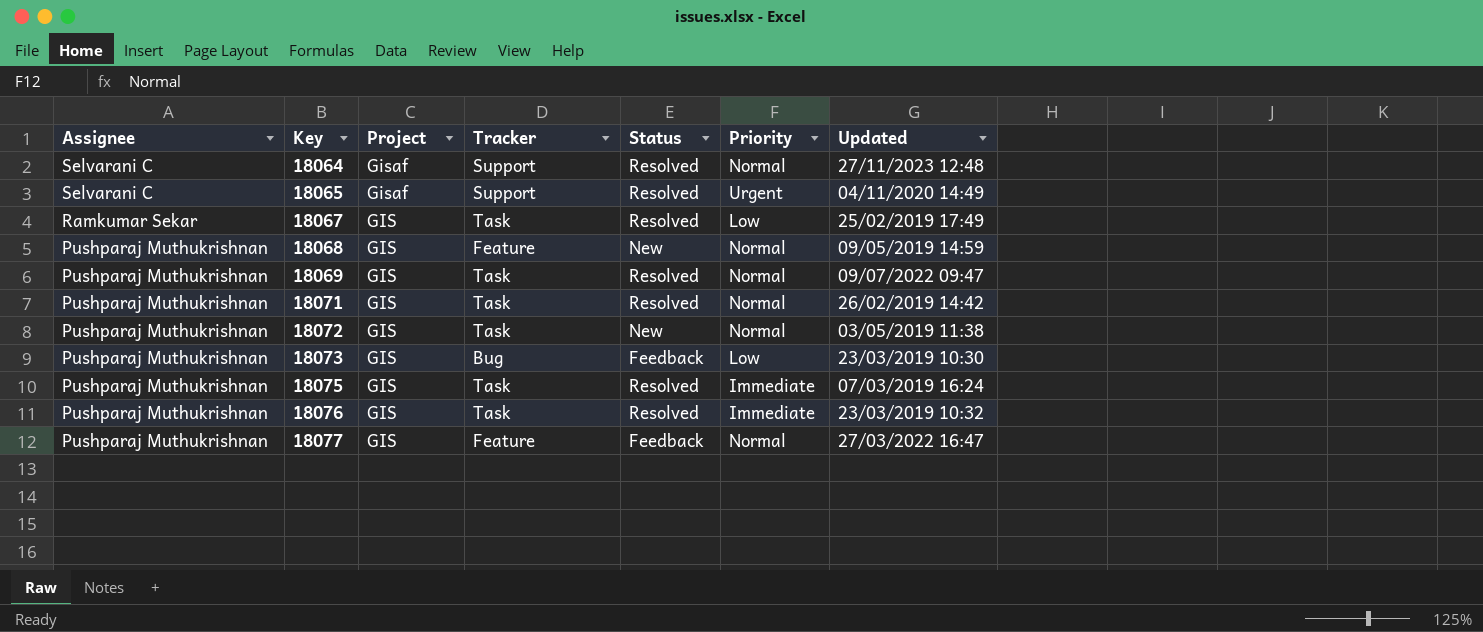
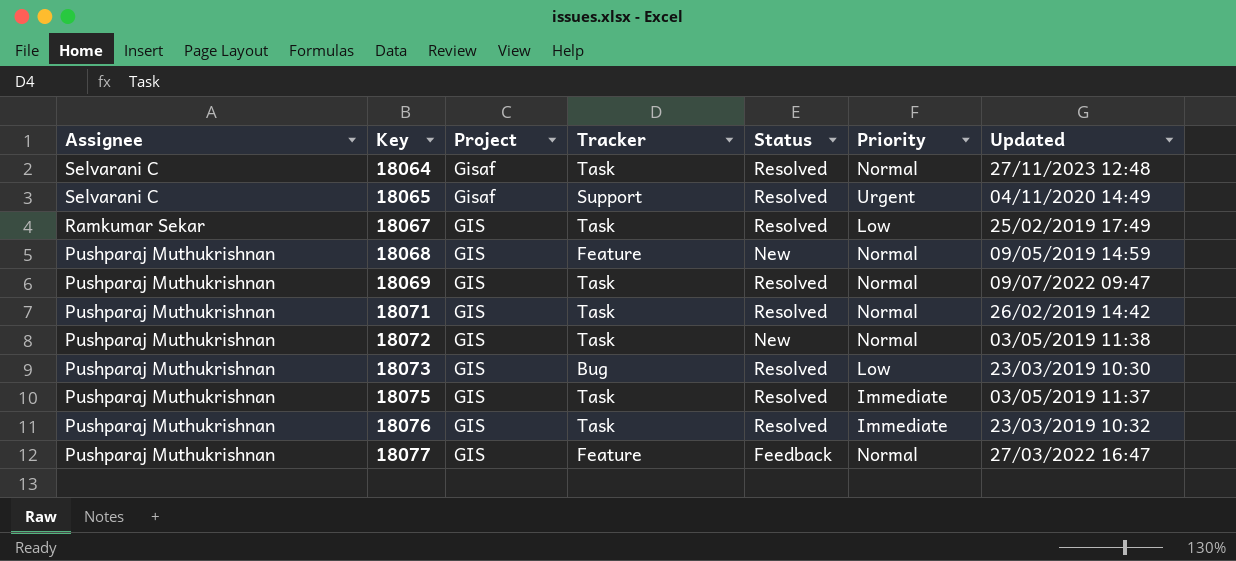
18064 | Tracker: Support -> Task
18073 | Status: Feedback -> Resolved
18075 | Updated: 07/03/2019 16:24 -> 03/05/2019 11:37

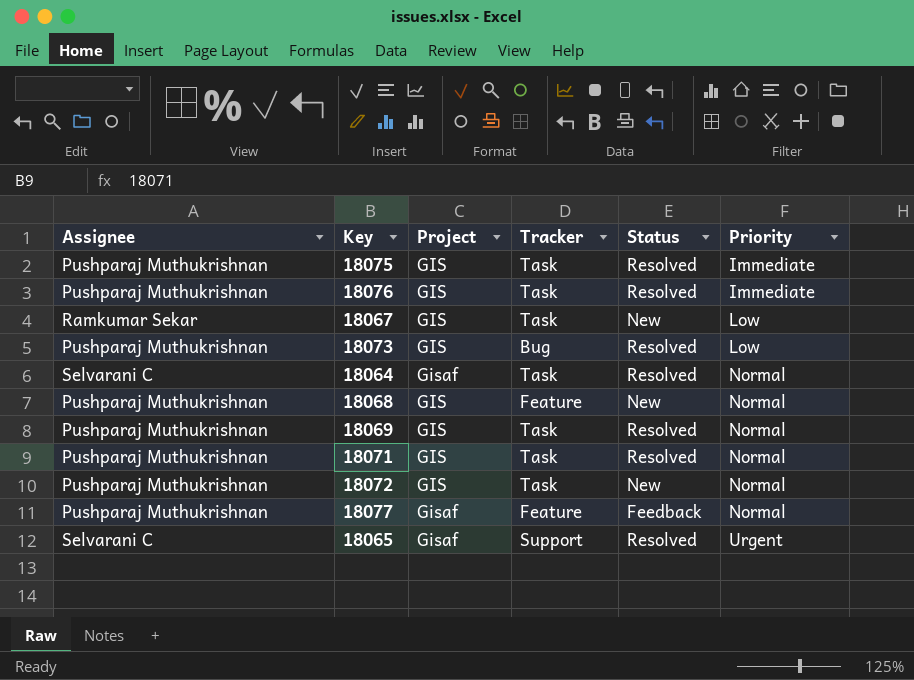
row order: Assignee descending -> Priority ascending
column Updated | position: 7 -> none
18067 | Status: Resolved -> New
18077 | Project: GIS -> Gisaf

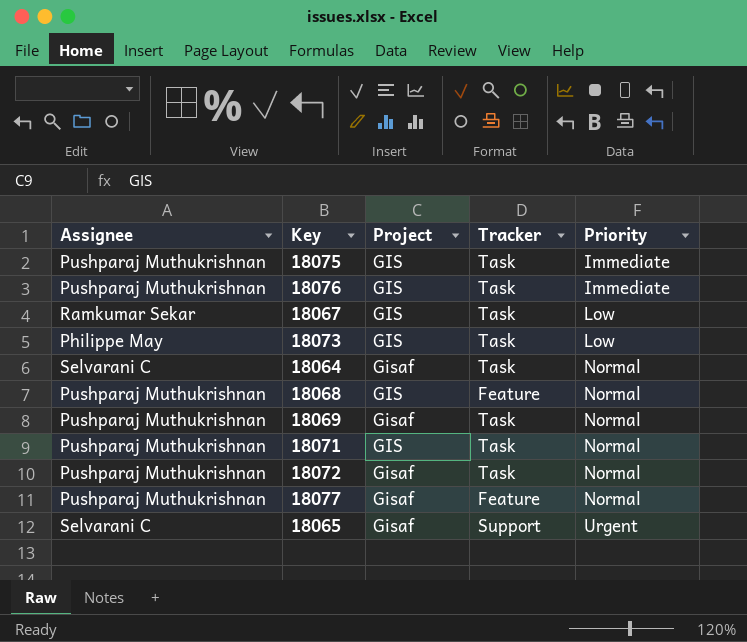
column Status | position: 5 -> none
18073 | Assignee: Pushparaj Muthukrishnan -> Philippe May
18073 | Tracker: Bug -> Task
18069 | Project: GIS -> Gisaf
18072 | Project: GIS -> Gisaf

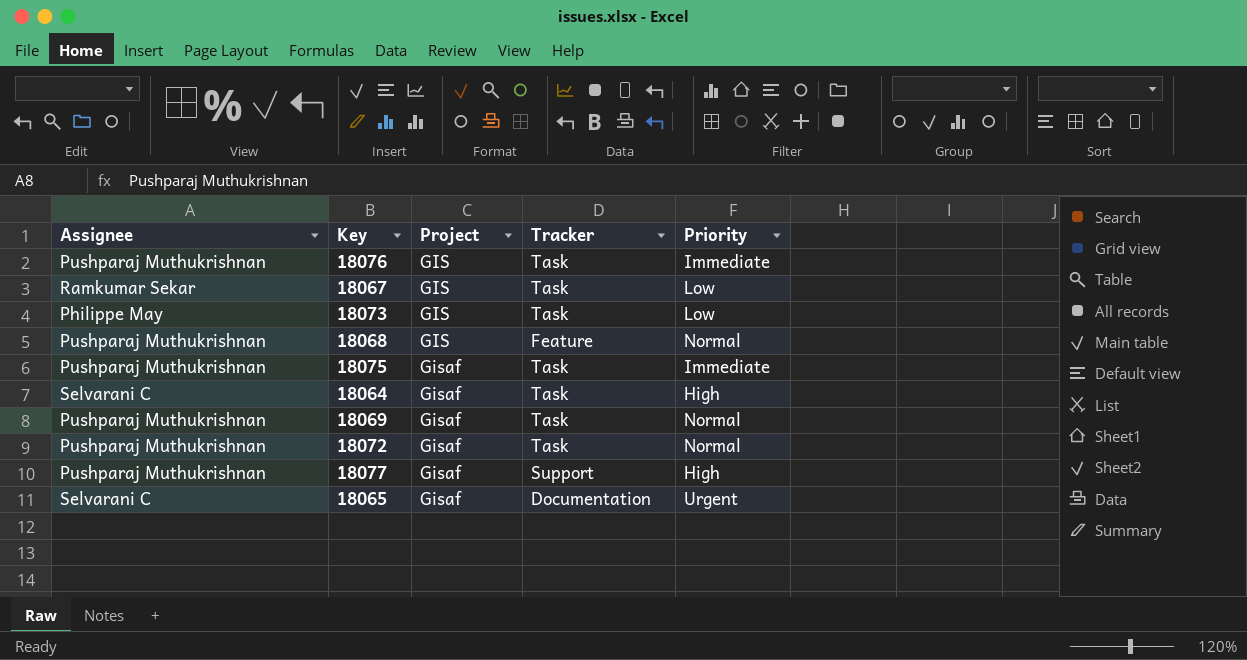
row order: Priority ascending -> Project ascending
row 18071: Pushparaj Muthukrishnan | GIS | Task | Normal -> none
18075 | Project: GIS -> Gisaf
18064 | Priority: Normal -> High
18077 | Tracker: Feature -> Support
18077 | Priority: Normal -> High
18065 | Tracker: Support -> Documentation

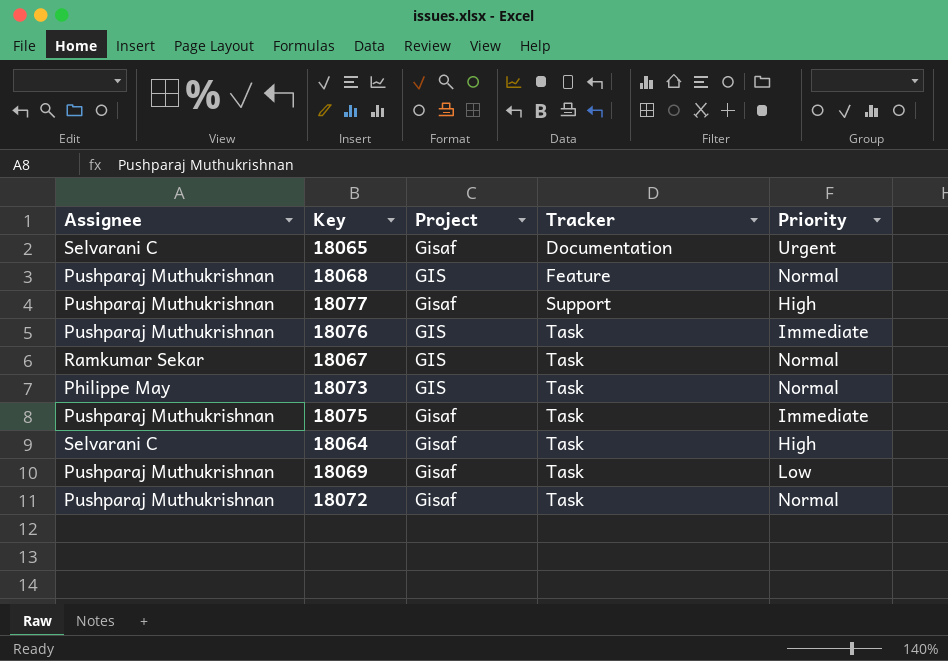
row order: Project ascending -> Tracker ascending
18067 | Priority: Low -> Normal
18073 | Priority: Low -> Normal
18069 | Priority: Normal -> Low

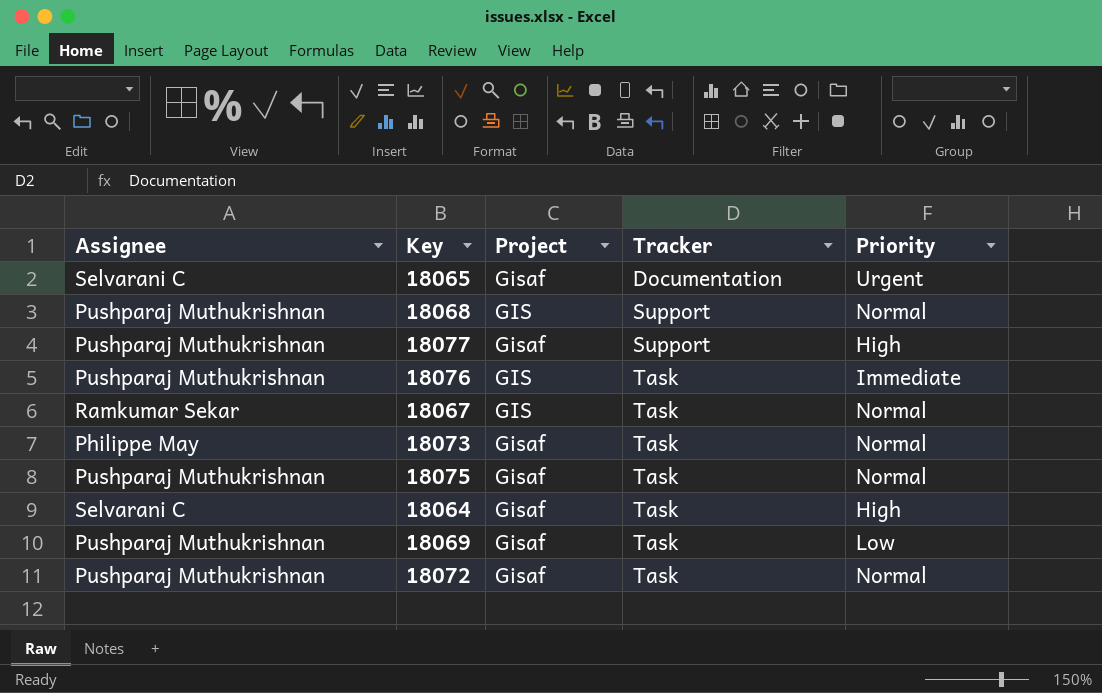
18068 | Tracker: Feature -> Support
18073 | Project: GIS -> Gisaf
18075 | Priority: Immediate -> Normal

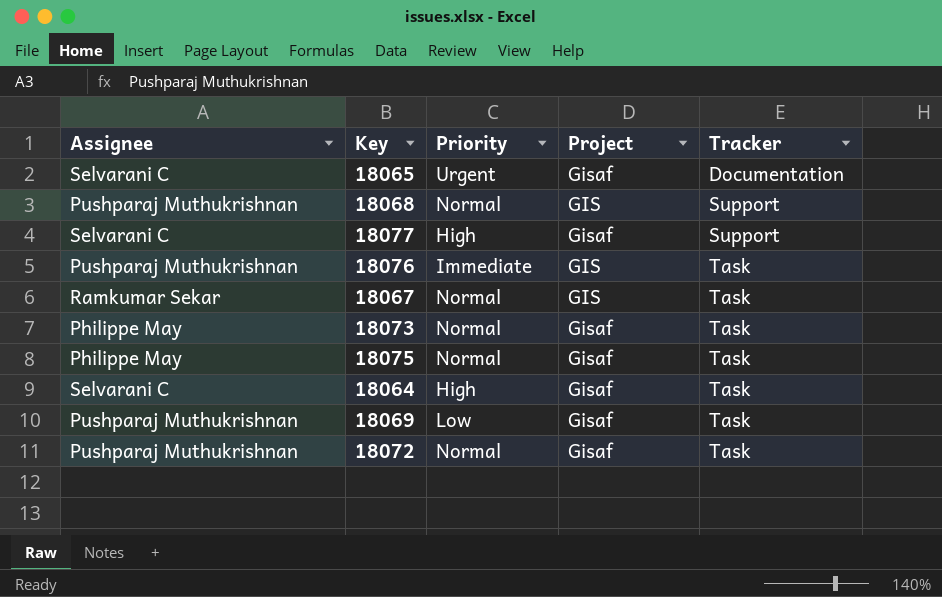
column Priority | position: 5 -> 3
18077 | Assignee: Pushparaj Muthukrishnan -> Selvarani C
18075 | Assignee: Pushparaj Muthukrishnan -> Philippe May

